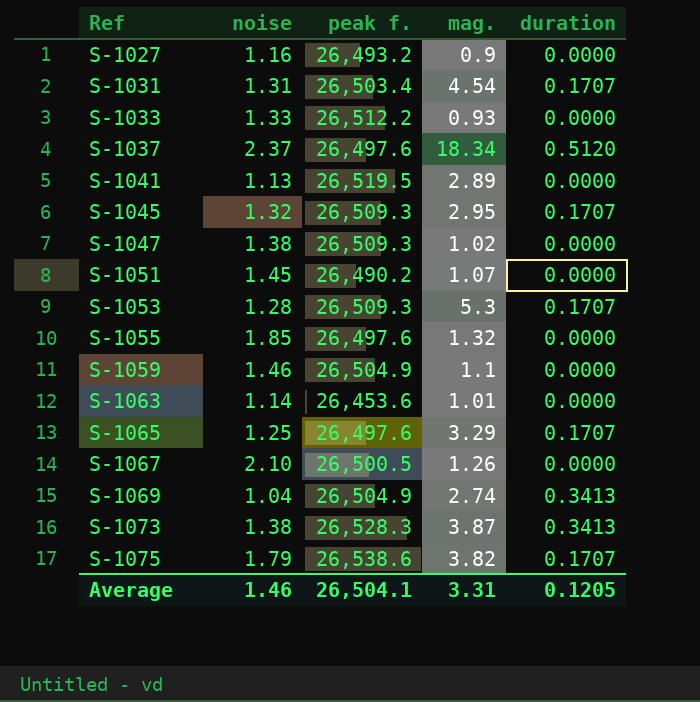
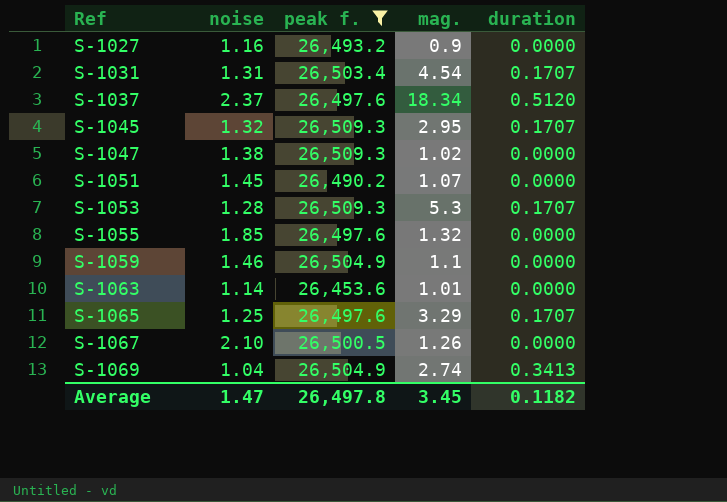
filter: none -> peak f. <= 26,509.3
Average | noise: 1.46 -> 1.47
Average | peak f.: 26,504.1 -> 26,497.8
Average | mag.: 3.31 -> 3.45
Average | duration: 0.1205 -> 0.1182

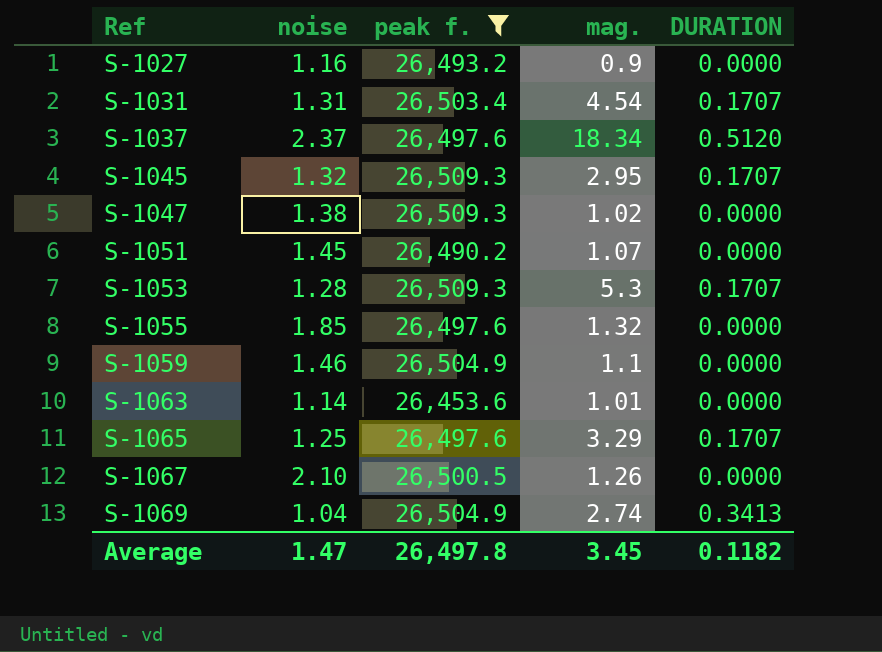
column name: duration -> DURATION

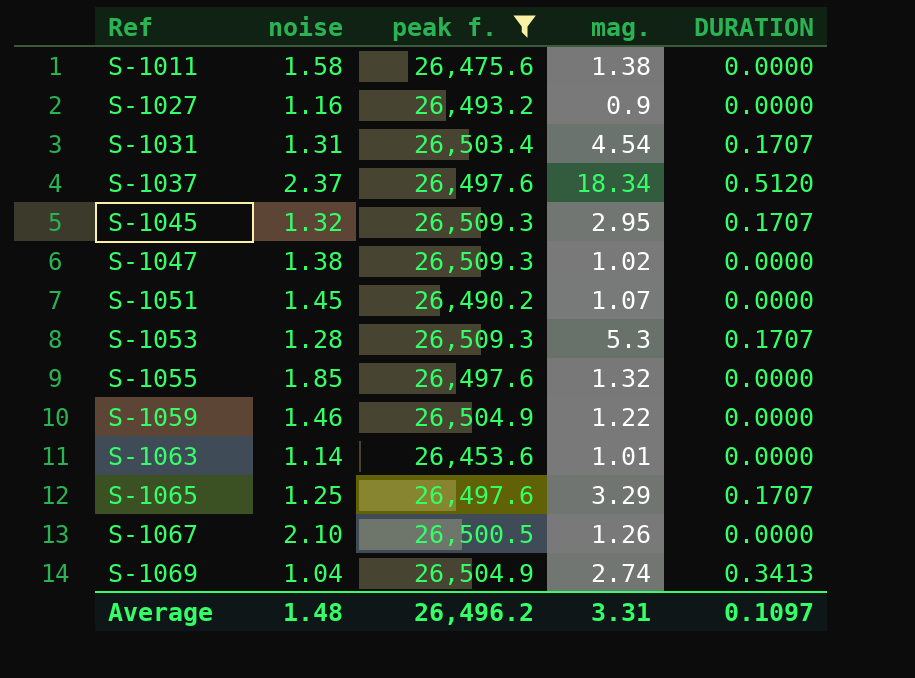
row S-1011: none -> 1.58 | 26,475.6 | 1.38 | 0.0000
S-1059 | mag.: 1.1 -> 1.22
Average | noise: 1.47 -> 1.48
Average | peak f.: 26,497.8 -> 26,496.2
Average | mag.: 3.45 -> 3.31
Average | DURATION: 0.1182 -> 0.1097

